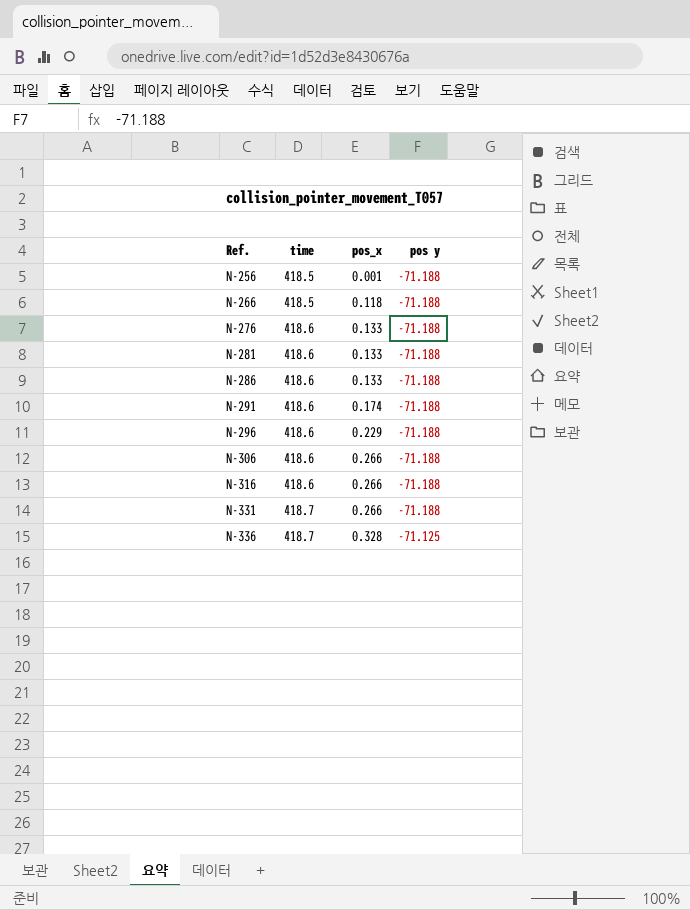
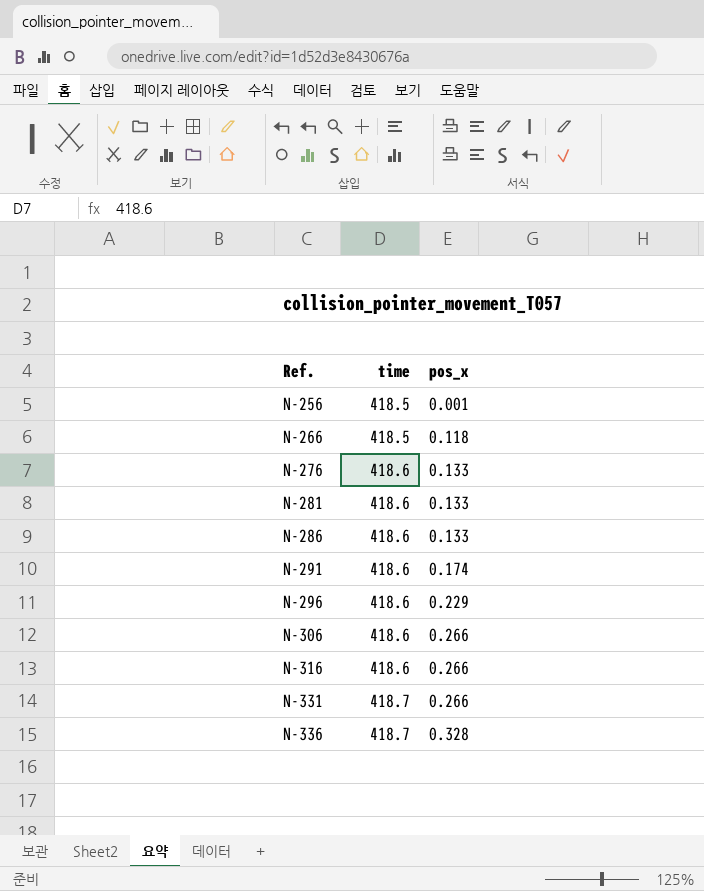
column pos y | position: 4 -> none

